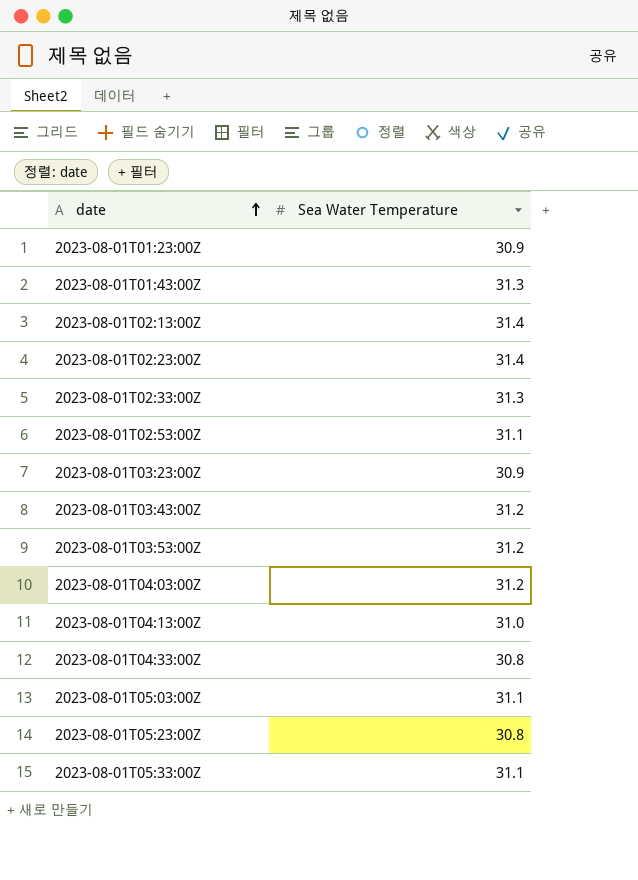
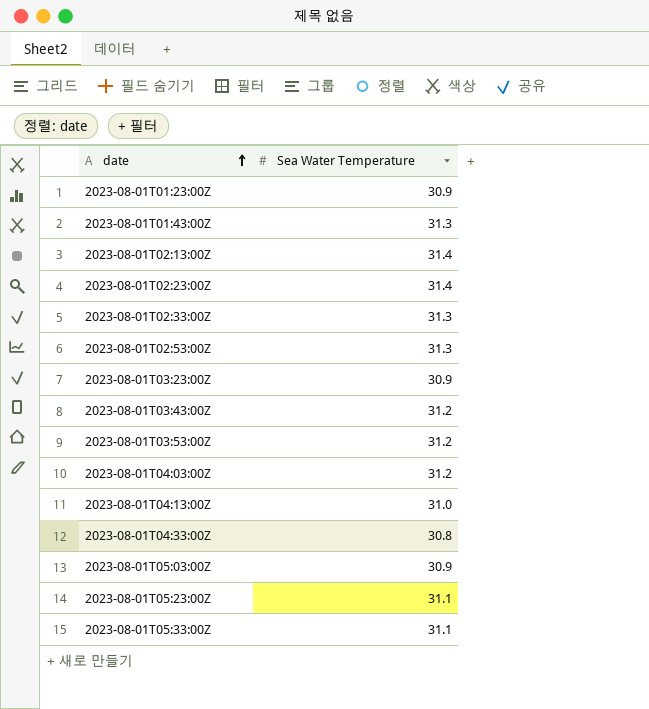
2023-08-01T02:53:00Z | Sea Water Temperature: 31.1 -> 31.3
2023-08-01T05:03:00Z | Sea Water Temperature: 31.1 -> 30.9
2023-08-01T05:23:00Z | Sea Water Temperature: 30.8 -> 31.1

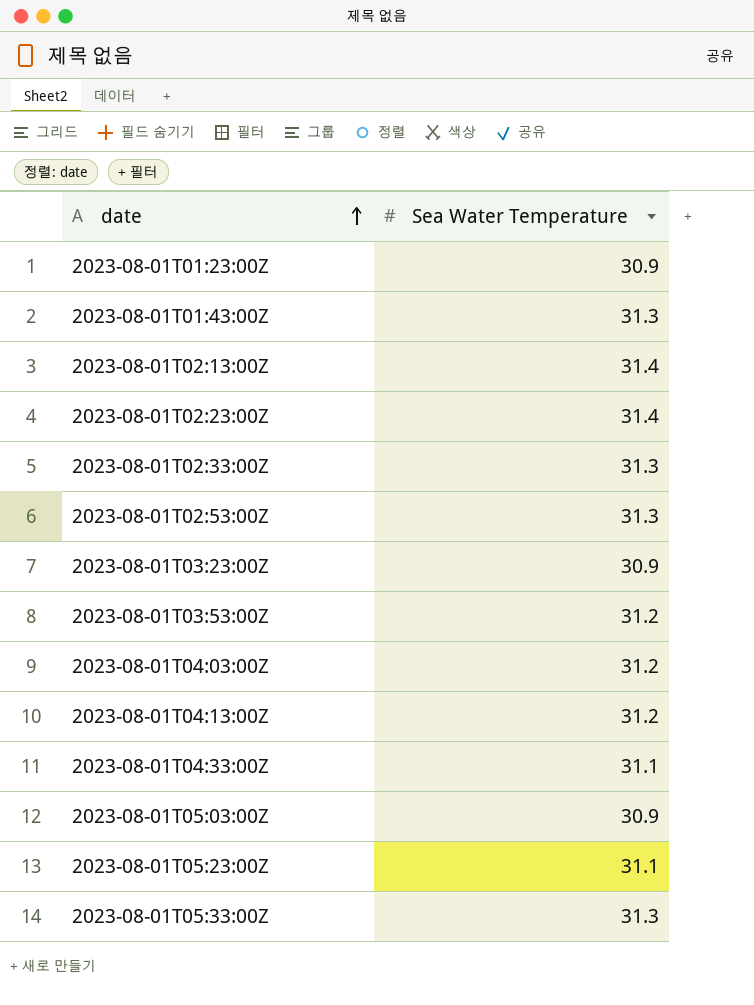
row 2023-08-01T03:43:00Z: 31.2 -> none
2023-08-01T04:13:00Z | Sea Water Temperature: 31.0 -> 31.2
2023-08-01T04:33:00Z | Sea Water Temperature: 30.8 -> 31.1
2023-08-01T05:33:00Z | Sea Water Temperature: 31.1 -> 31.3

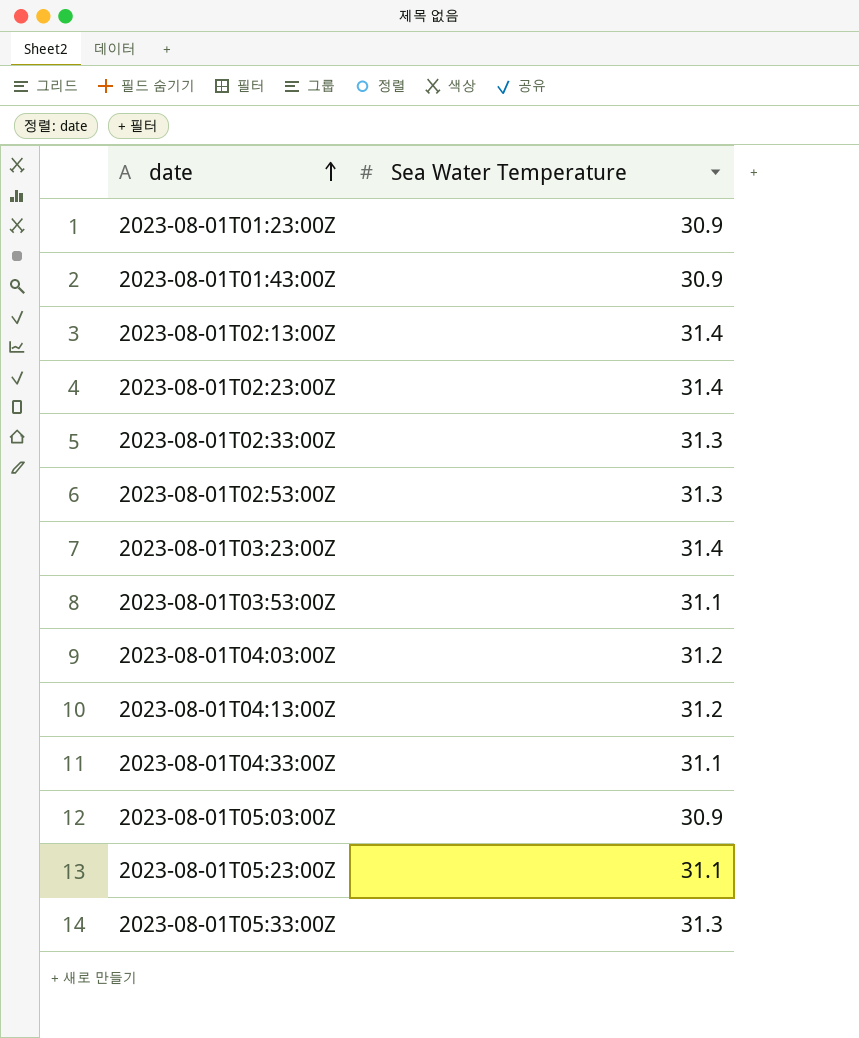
2023-08-01T01:43:00Z | Sea Water Temperature: 31.3 -> 30.9
2023-08-01T03:23:00Z | Sea Water Temperature: 30.9 -> 31.4
2023-08-01T03:53:00Z | Sea Water Temperature: 31.2 -> 31.1

